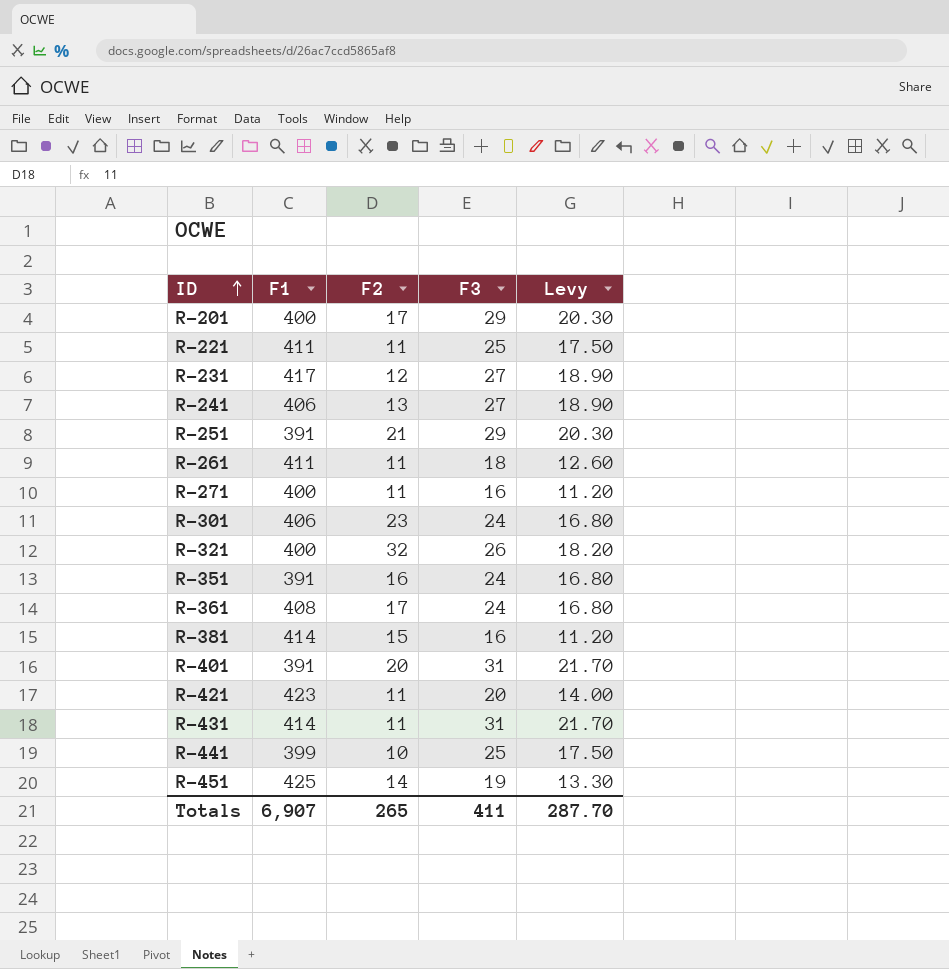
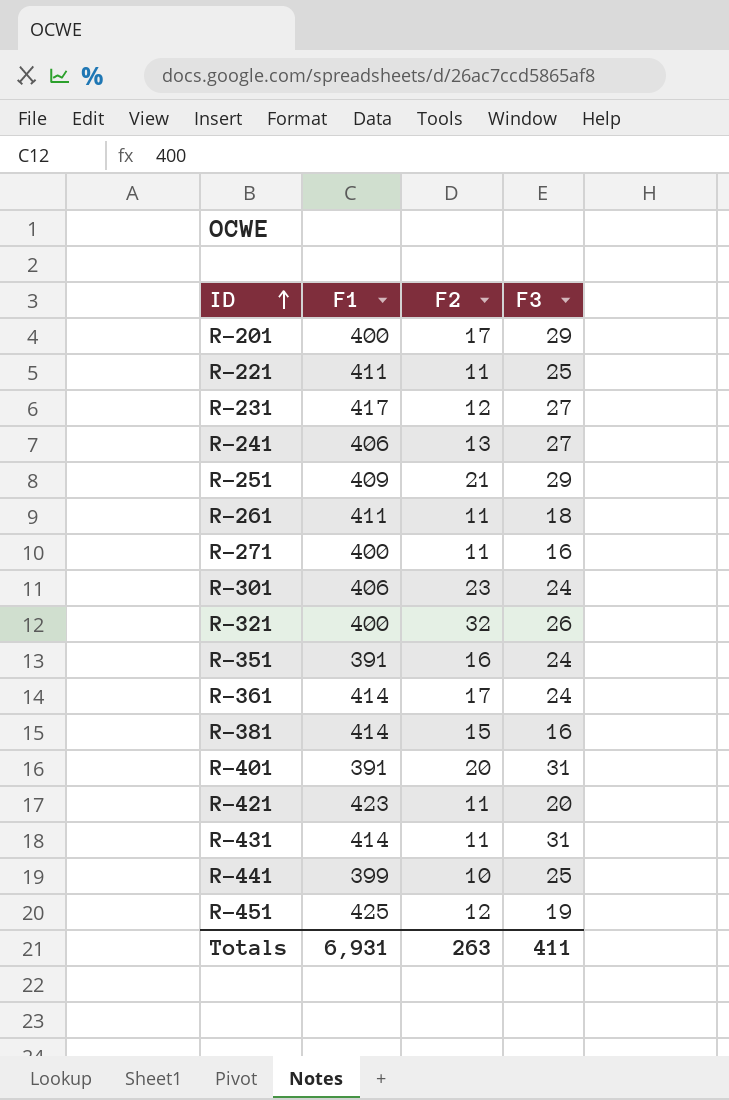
column Levy | formula: [F3] * 0.7 -> none
R-251 | F1: 391 -> 409
R-361 | F1: 408 -> 414
R-451 | F2: 14 -> 12
Totals | F1: 6,907 -> 6,931
Totals | F2: 265 -> 263

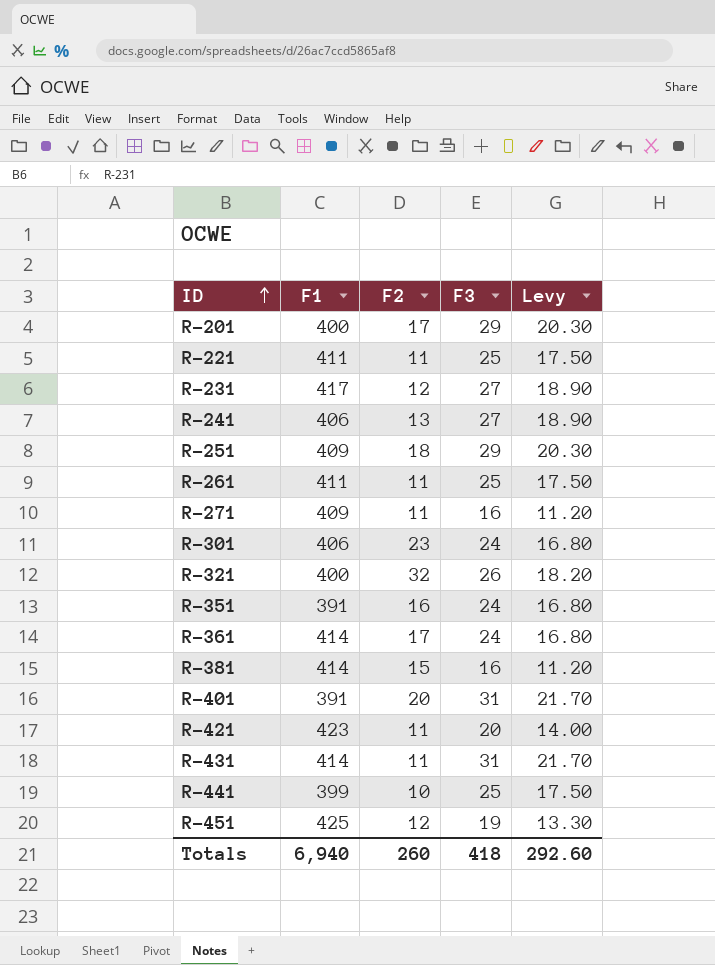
column Levy | formula: none -> [F3] * 0.7
R-251 | F2: 21 -> 18
R-261 | F3: 18 -> 25
R-271 | F1: 400 -> 409
Totals | F1: 6,931 -> 6,940
Totals | F2: 263 -> 260
Totals | F3: 411 -> 418

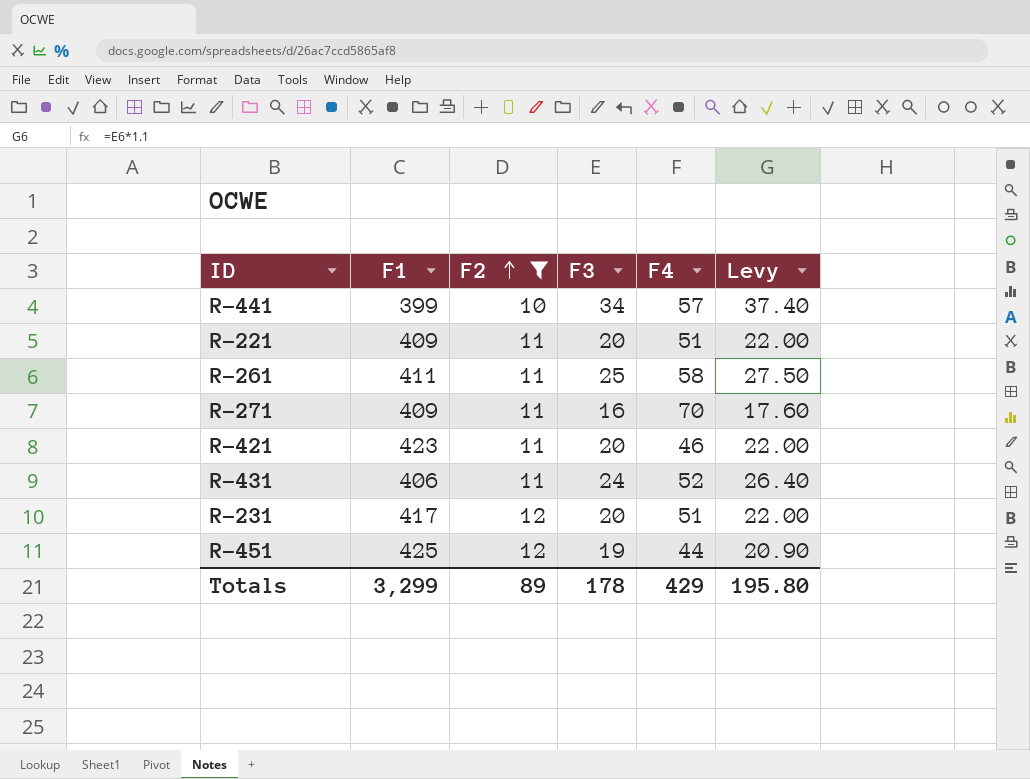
filter: none -> F2 <= 12
row order: ID ascending -> F2 ascending
column F4 | position: none -> 5
column Levy | formula: [F3] * 0.7 -> [F3] * 1.1
R-441 | F3: 25 -> 34
R-221 | F1: 411 -> 409
R-221 | F3: 25 -> 20
R-431 | F1: 414 -> 406
R-431 | F3: 31 -> 24
R-231 | F3: 27 -> 20
Totals | F1: 6,940 -> 3,299
Totals | F2: 260 -> 89
Totals | F3: 418 -> 178
Totals | Levy: 292.60 -> 195.80

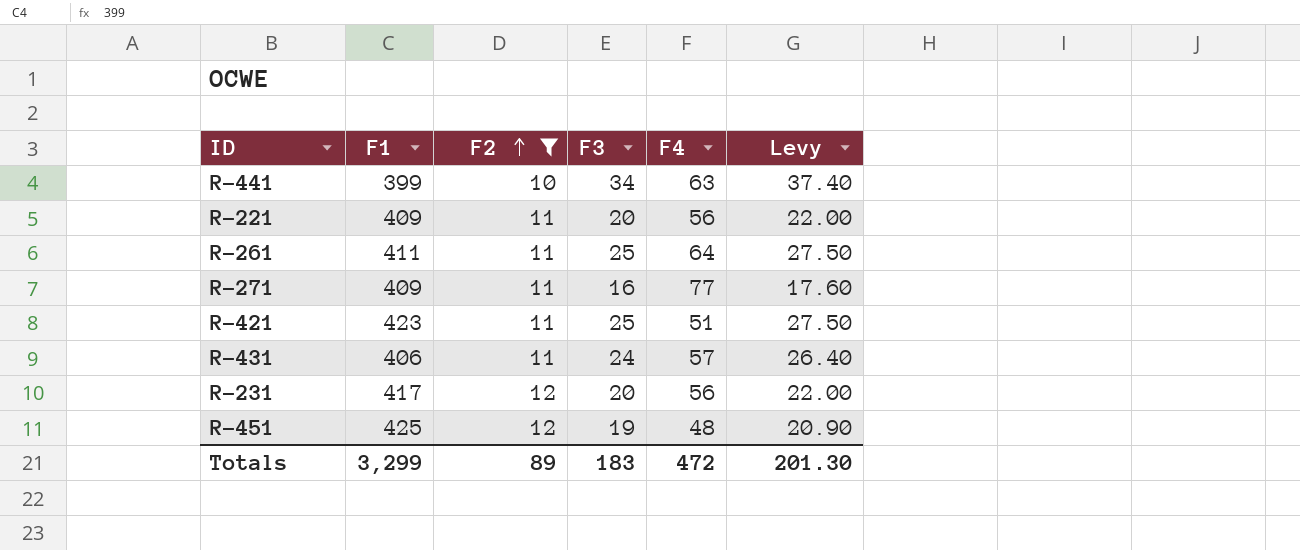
R-441 | F4: 57 -> 63
R-221 | F4: 51 -> 56
R-261 | F4: 58 -> 64
R-271 | F4: 70 -> 77
R-421 | F3: 20 -> 25
R-421 | F4: 46 -> 51
R-421 | Levy: 22.00 -> 27.50
R-431 | F4: 52 -> 57
R-231 | F4: 51 -> 56
R-451 | F4: 44 -> 48
Totals | F3: 178 -> 183
Totals | F4: 429 -> 472
Totals | Levy: 195.80 -> 201.30

